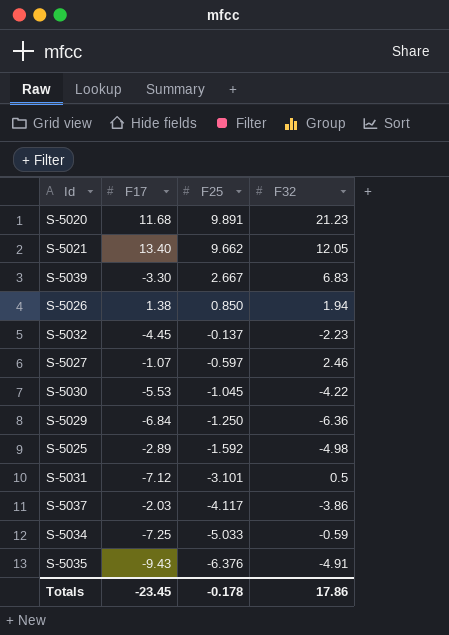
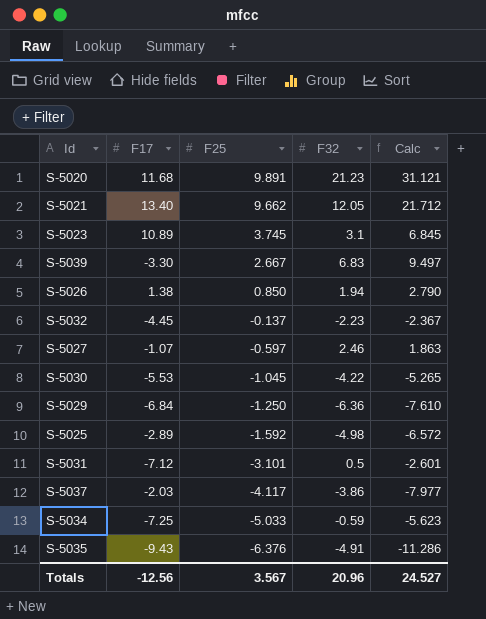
column Calc | formula: none -> [F25] + [F32]
row S-5023: none -> 10.89 | 3.745 | 3.1 | 6.845
Totals | F17: -23.45 -> -12.56
Totals | F25: -0.178 -> 3.567
Totals | F32: 17.86 -> 20.96

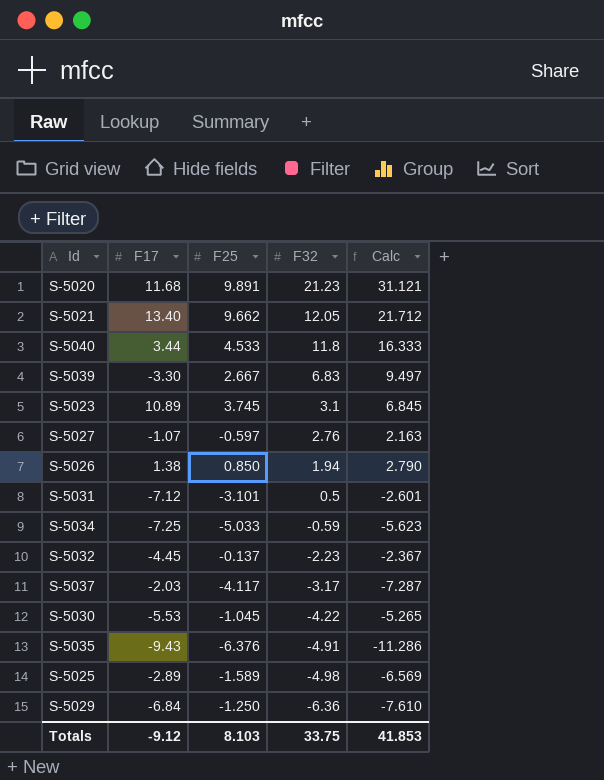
row order: F25 descending -> F32 descending
row S-5040: none -> 3.44 | 4.533 | 11.8 | 16.333
S-5027 | F32: 2.46 -> 2.76
S-5027 | Calc: 1.863 -> 2.163
S-5037 | F32: -3.86 -> -3.17
S-5037 | Calc: -7.977 -> -7.287
S-5025 | F25: -1.592 -> -1.589
S-5025 | Calc: -6.572 -> -6.569
Totals | F17: -12.56 -> -9.12
Totals | F25: 3.567 -> 8.103
Totals | F32: 20.96 -> 33.75
Totals | Calc: 24.527 -> 41.853

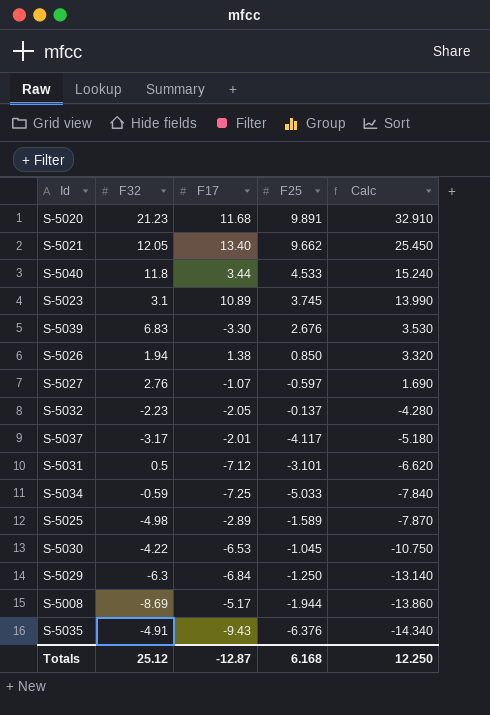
row order: F32 descending -> Calc descending
column F32 | position: 4 -> 2
column Calc | formula: [F25] + [F32] -> [F32] + [F17]
S-5039 | F25: 2.667 -> 2.676
S-5032 | F17: -4.45 -> -2.05
S-5037 | F17: -2.03 -> -2.01
S-5030 | F17: -5.53 -> -6.53
S-5029 | F32: -6.36 -> -6.3
row S-5008: none -> -8.69 | -5.17 | -1.944 | -13.860
Totals | F32: 33.75 -> 25.12
Totals | F17: -9.12 -> -12.87
Totals | F25: 8.103 -> 6.168
Totals | Calc: 41.853 -> 12.250

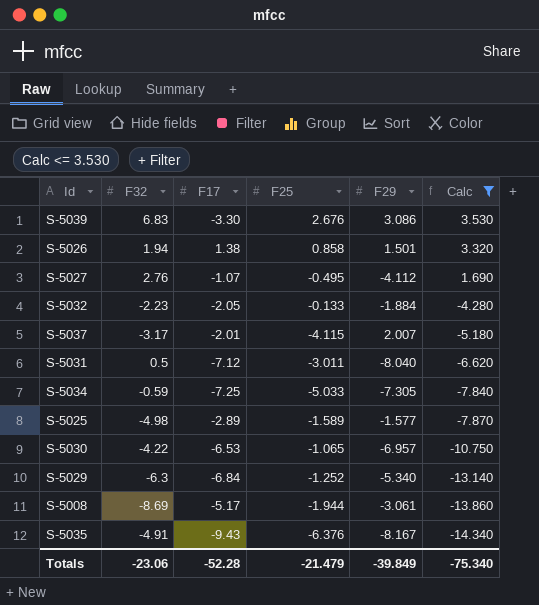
filter: none -> Calc <= 3.530
column F29 | position: none -> 5
S-5026 | F25: 0.850 -> 0.858
S-5027 | F25: -0.597 -> -0.495
S-5032 | F25: -0.137 -> -0.133
S-5037 | F25: -4.117 -> -4.115
S-5031 | F25: -3.101 -> -3.011
S-5030 | F25: -1.045 -> -1.065
S-5029 | F25: -1.250 -> -1.252
Totals | F32: 25.12 -> -23.06
Totals | F17: -12.87 -> -52.28
Totals | F25: 6.168 -> -21.479
Totals | Calc: 12.250 -> -75.340

